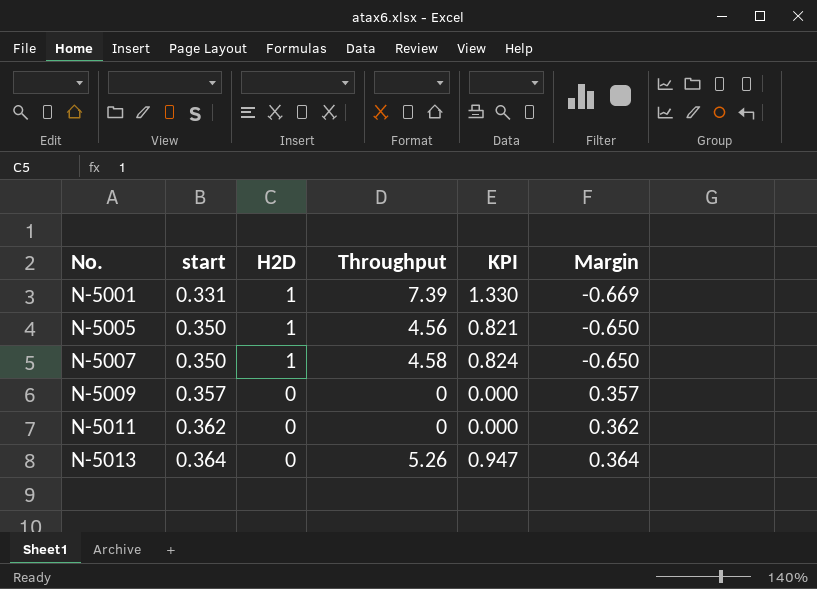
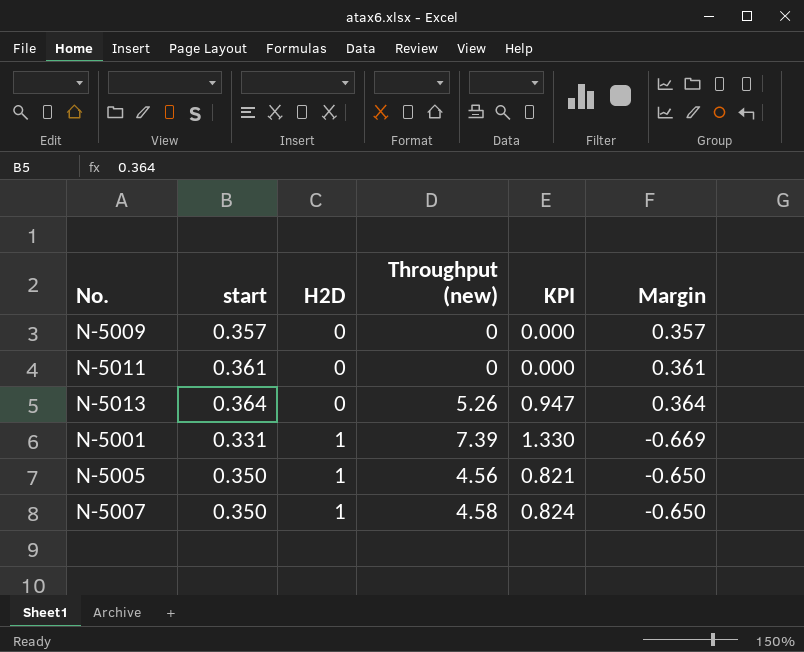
row order: No. ascending -> H2D ascending
column name: Throughput -> Throughput (new)
N-5011 | start: 0.362 -> 0.361
N-5011 | Margin: 0.362 -> 0.361

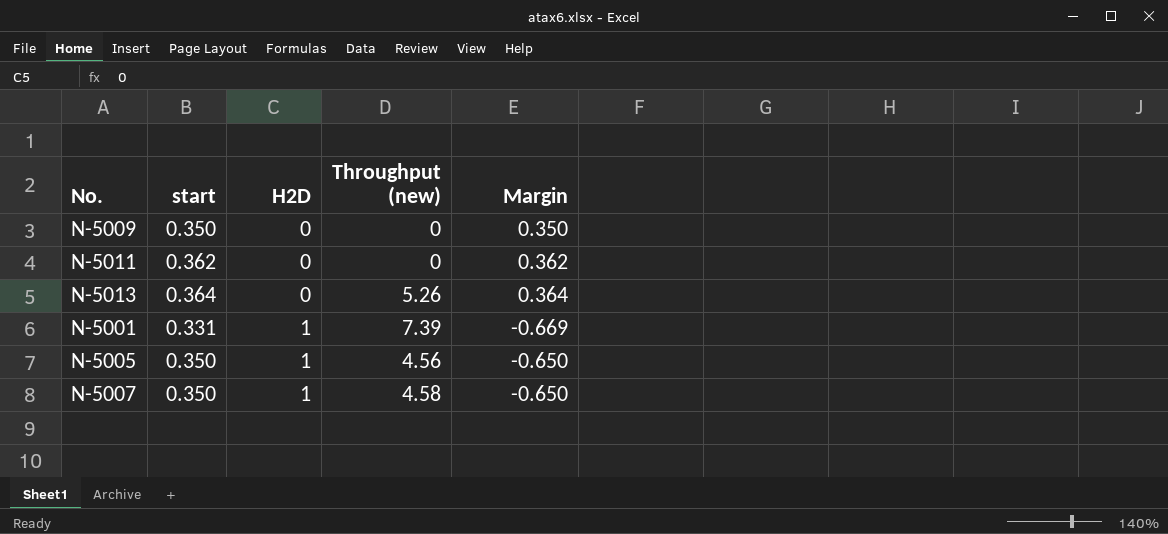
column KPI | formula: [Throughput (new)] * 0.18 -> none
N-5009 | start: 0.357 -> 0.350
N-5009 | Margin: 0.357 -> 0.350
N-5011 | start: 0.361 -> 0.362
N-5011 | Margin: 0.361 -> 0.362

